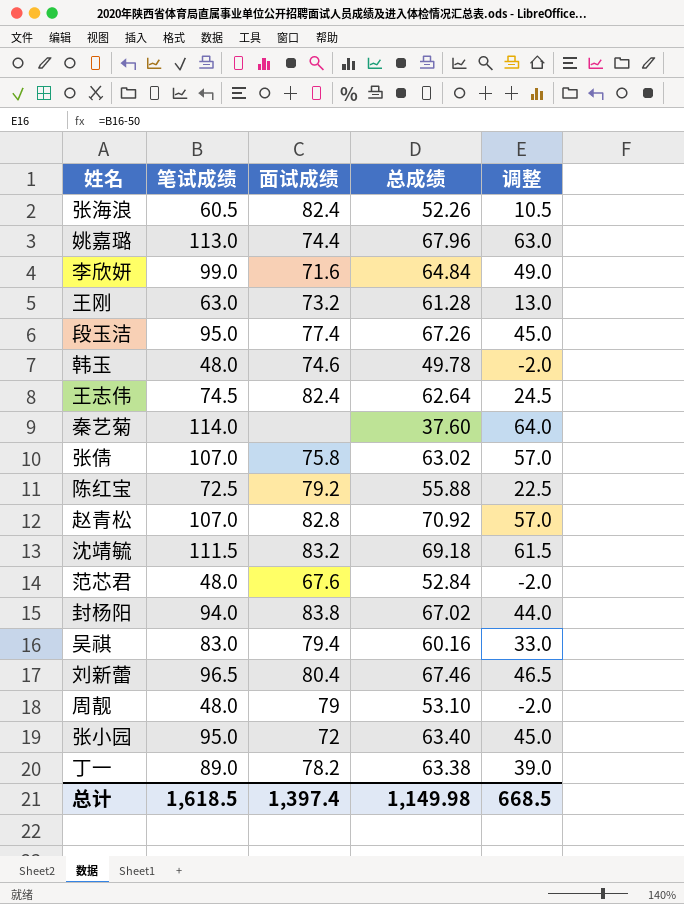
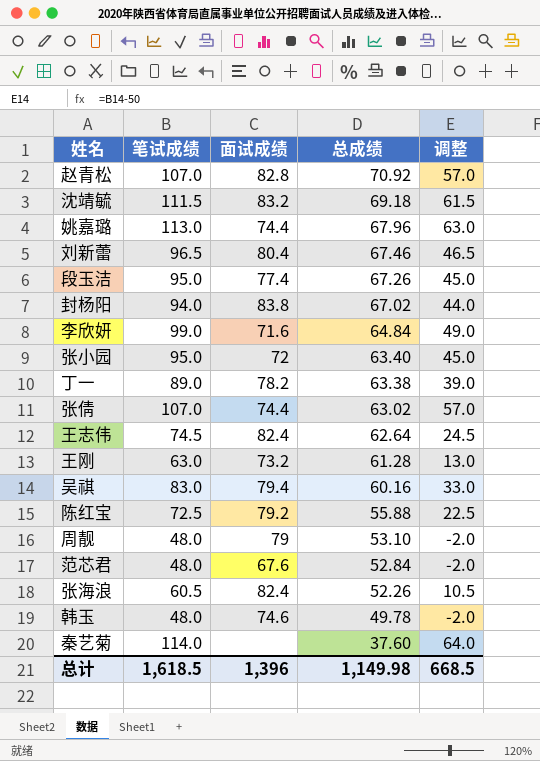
row order: none -> 总成绩 descending
张倩 | 面试成绩: 75.8 -> 74.4
总计 | 面试成绩: 1,397.4 -> 1,396

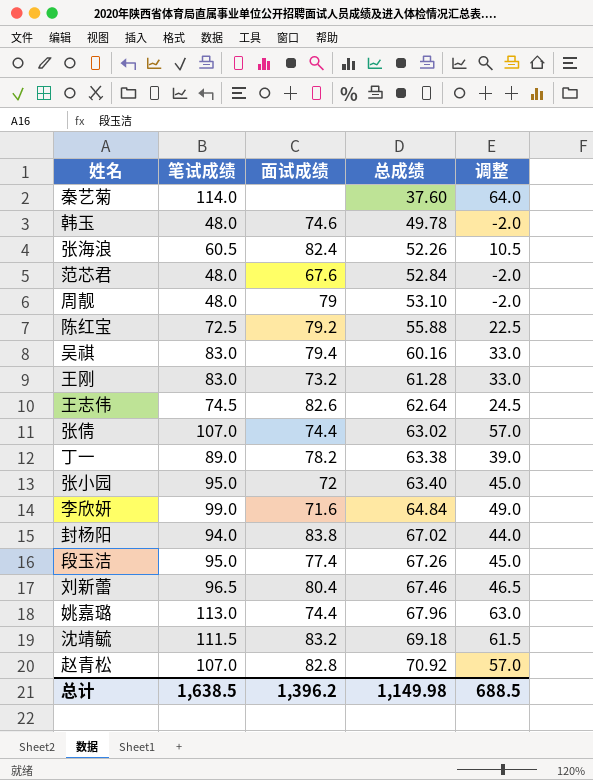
row order: 总成绩 descending -> 总成绩 ascending
王刚 | 笔试成绩: 63.0 -> 83.0
王刚 | 调整: 13.0 -> 33.0
王志伟 | 面试成绩: 82.4 -> 82.6
总计 | 笔试成绩: 1,618.5 -> 1,638.5
总计 | 面试成绩: 1,396 -> 1,396.2
总计 | 调整: 668.5 -> 688.5

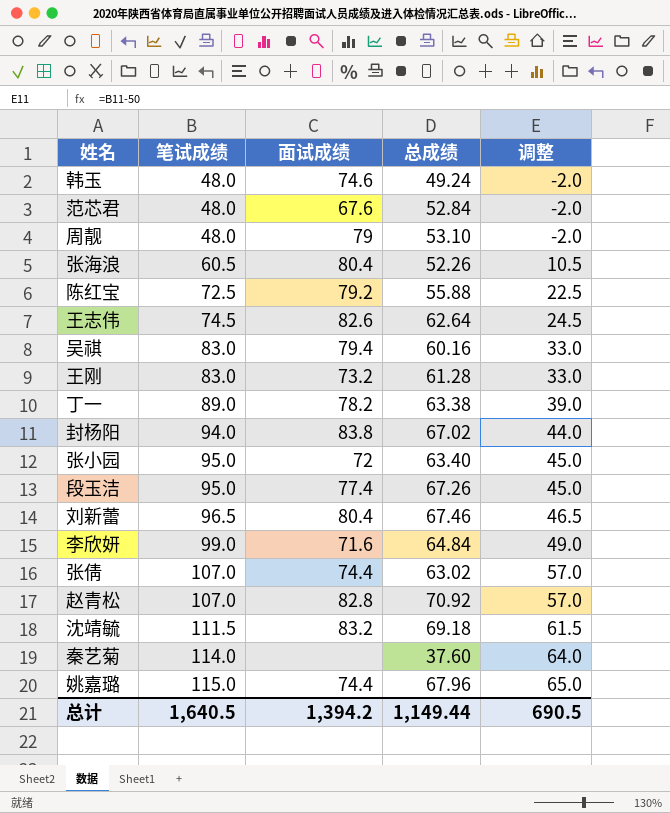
row order: 总成绩 ascending -> 笔试成绩 ascending
韩玉 | 总成绩: 49.78 -> 49.24
张海浪 | 面试成绩: 82.4 -> 80.4
姚嘉璐 | 笔试成绩: 113.0 -> 115.0
姚嘉璐 | 调整: 63.0 -> 65.0
总计 | 笔试成绩: 1,638.5 -> 1,640.5
总计 | 面试成绩: 1,396.2 -> 1,394.2
总计 | 总成绩: 1,149.98 -> 1,149.44
总计 | 调整: 688.5 -> 690.5

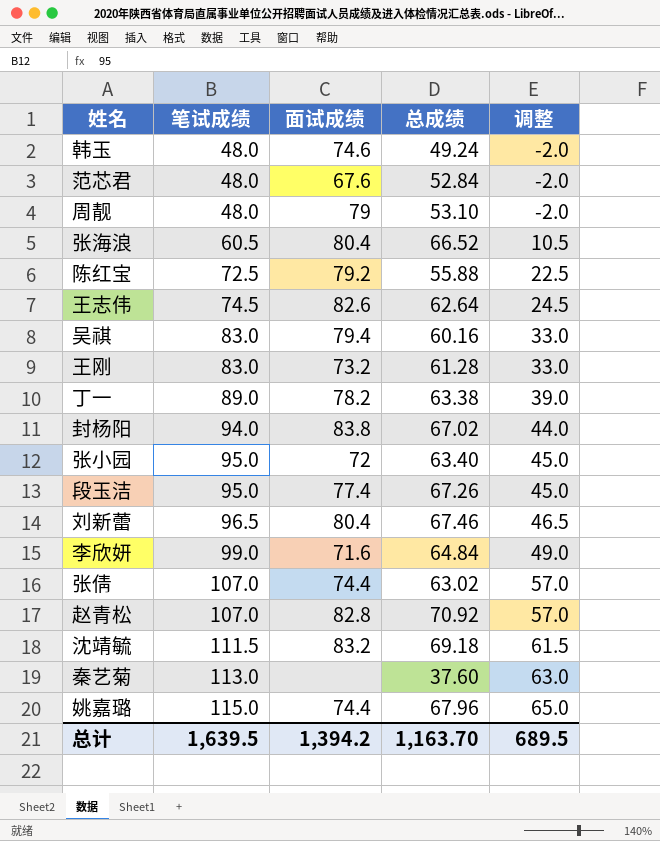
张海浪 | 总成绩: 52.26 -> 66.52
秦艺菊 | 笔试成绩: 114.0 -> 113.0
秦艺菊 | 调整: 64.0 -> 63.0
总计 | 笔试成绩: 1,640.5 -> 1,639.5
总计 | 总成绩: 1,149.44 -> 1,163.70
总计 | 调整: 690.5 -> 689.5

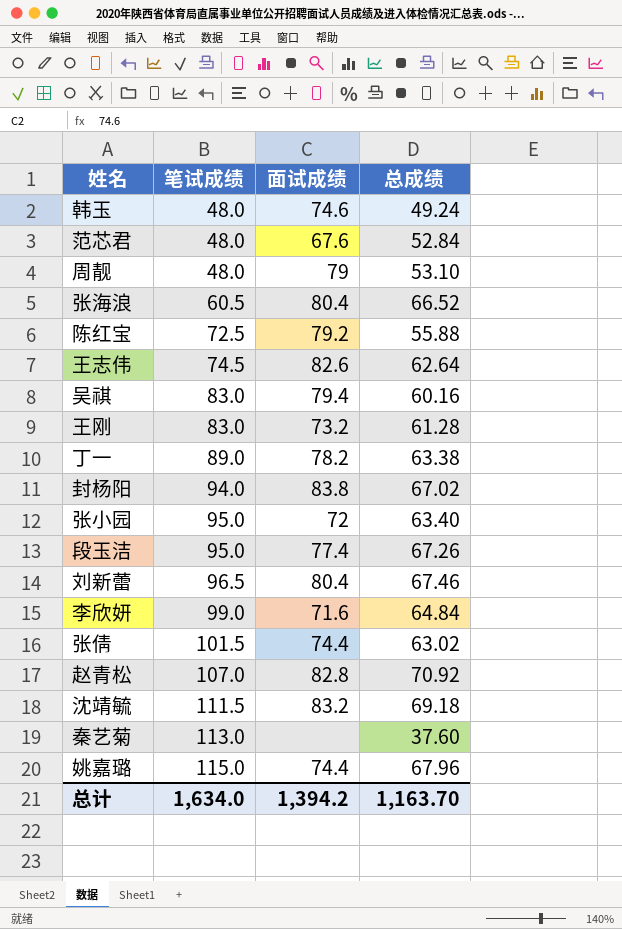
column 调整 | formula: [笔试成绩] - 50 -> none
张倩 | 笔试成绩: 107.0 -> 101.5
总计 | 笔试成绩: 1,639.5 -> 1,634.0

